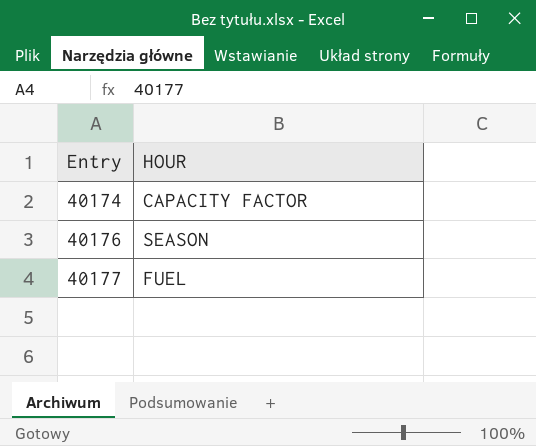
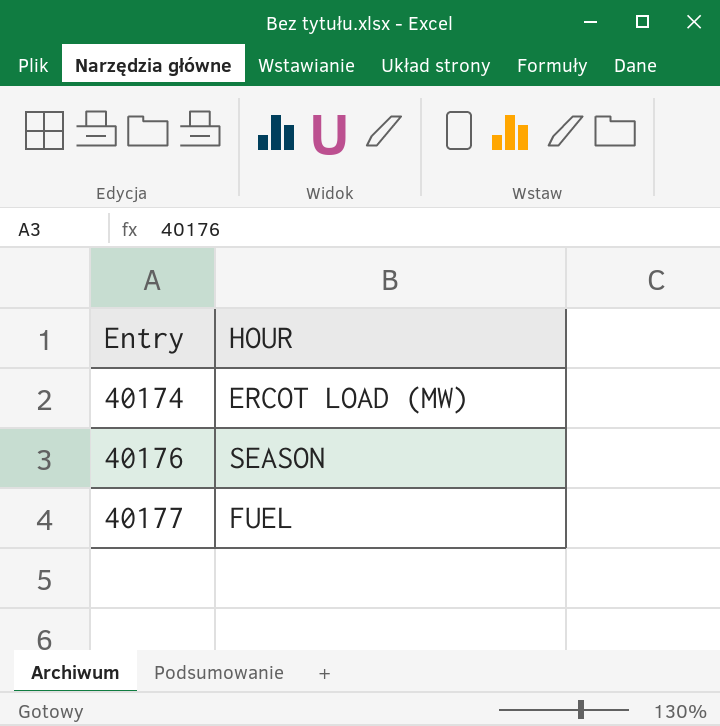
40174 | HOUR: CAPACITY FACTOR -> ERCOT LOAD (MW)

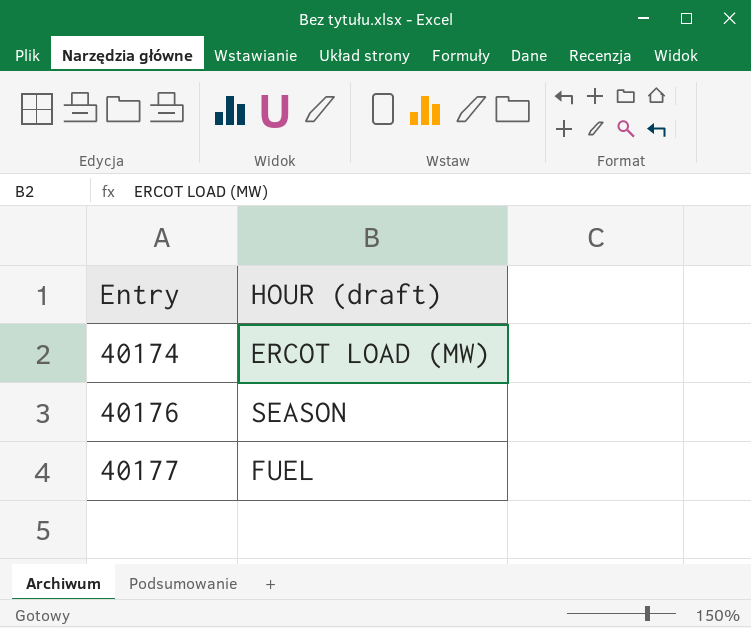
column name: HOUR -> HOUR (draft)

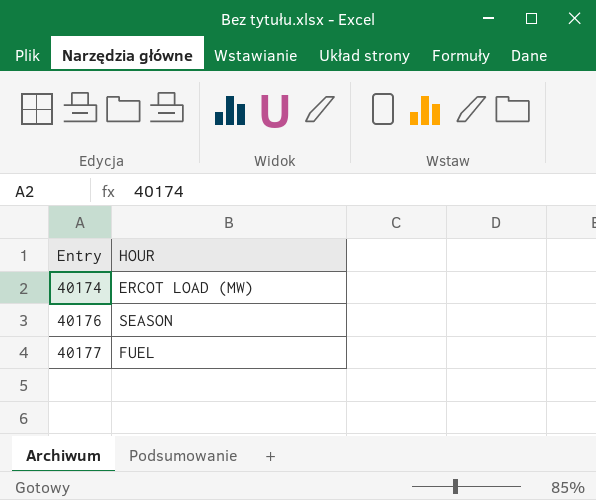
column name: HOUR (draft) -> HOUR

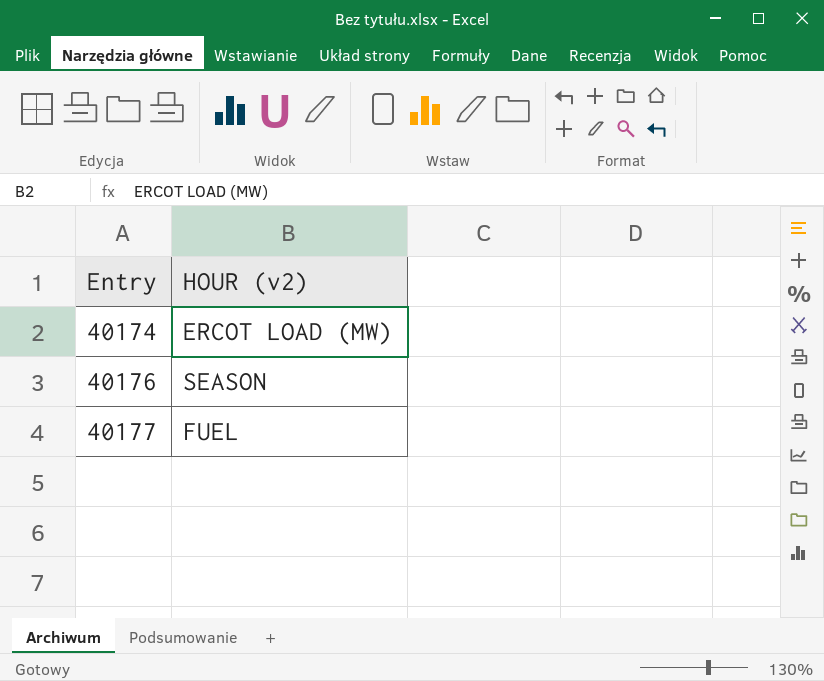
column name: HOUR -> HOUR (v2)

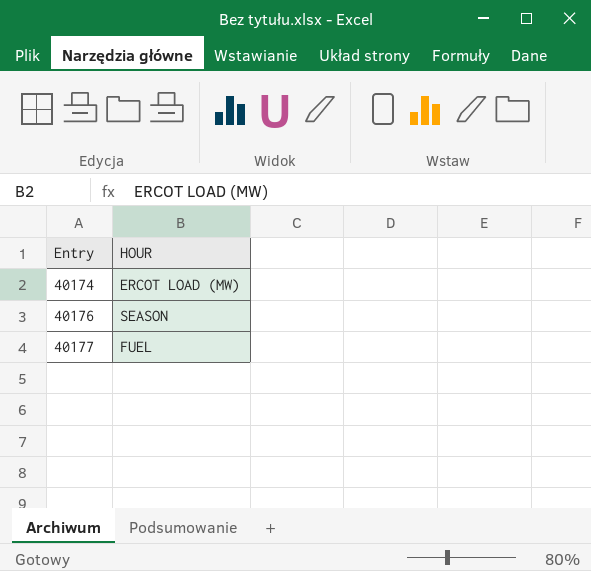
column name: HOUR (v2) -> HOUR

